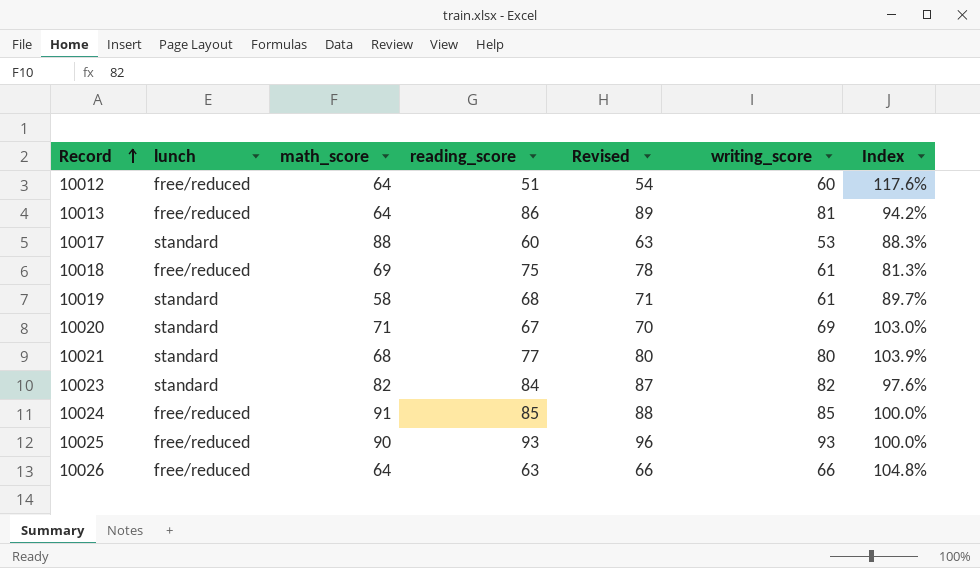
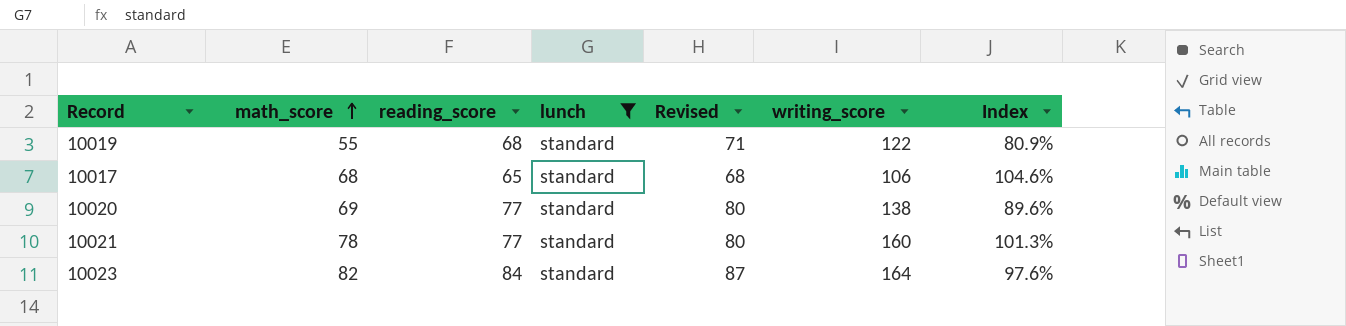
filter: none -> lunch = standard
row order: Record ascending -> math_score ascending
column lunch | position: 2 -> 4
column Index | formula: [writing_score] / [reading_score] -> [math_score] / [reading_score]
10019 | math_score: 58 -> 55
10019 | writing_score: 61 -> 122
10017 | math_score: 88 -> 68
10017 | reading_score: 60 -> 65
10017 | Revised: 63 -> 68
10017 | writing_score: 53 -> 106
10020 | math_score: 71 -> 69
10020 | reading_score: 67 -> 77
10020 | Revised: 70 -> 80
10020 | writing_score: 69 -> 138
10021 | math_score: 68 -> 78
10021 | writing_score: 80 -> 160
10023 | writing_score: 82 -> 164

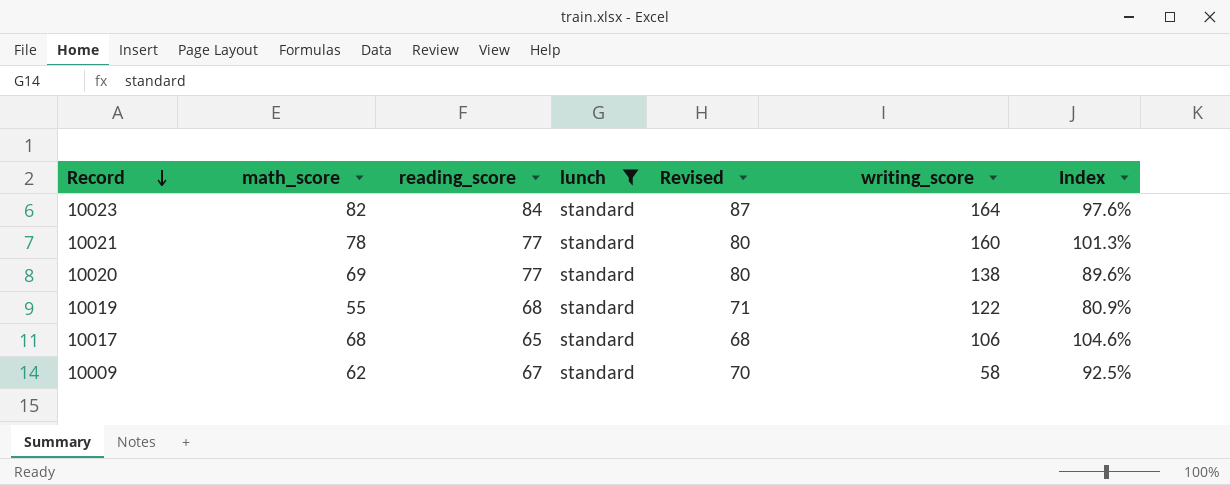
row order: math_score ascending -> Record descending
row 10009: none -> 62 | 67 | standard | 70 | 58 | 92.5%

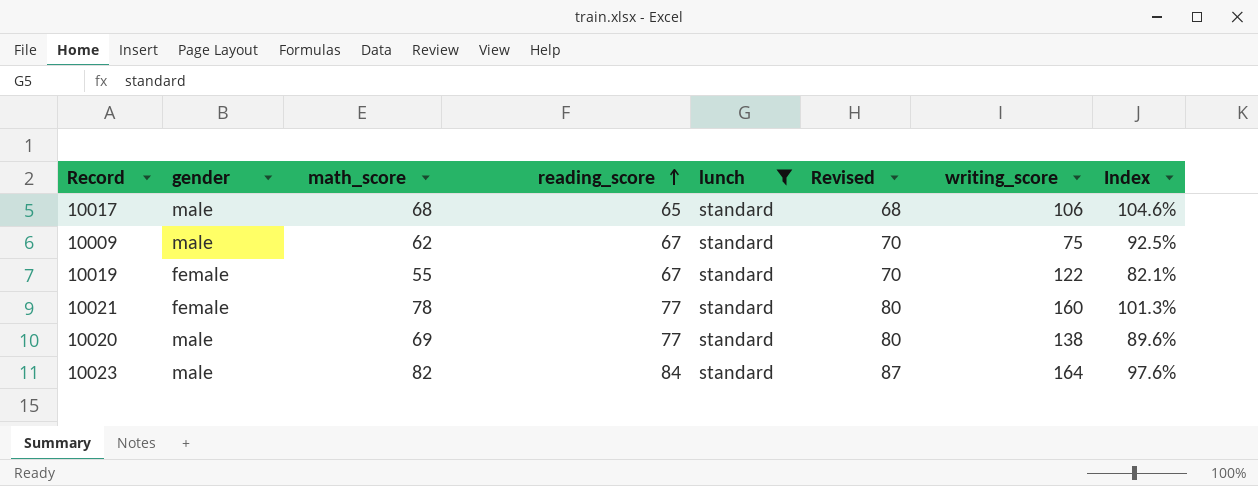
row order: Record descending -> reading_score ascending
column gender | position: none -> 2
10009 | writing_score: 58 -> 75
10019 | reading_score: 68 -> 67
10019 | Revised: 71 -> 70
10019 | Index: 80.9% -> 82.1%

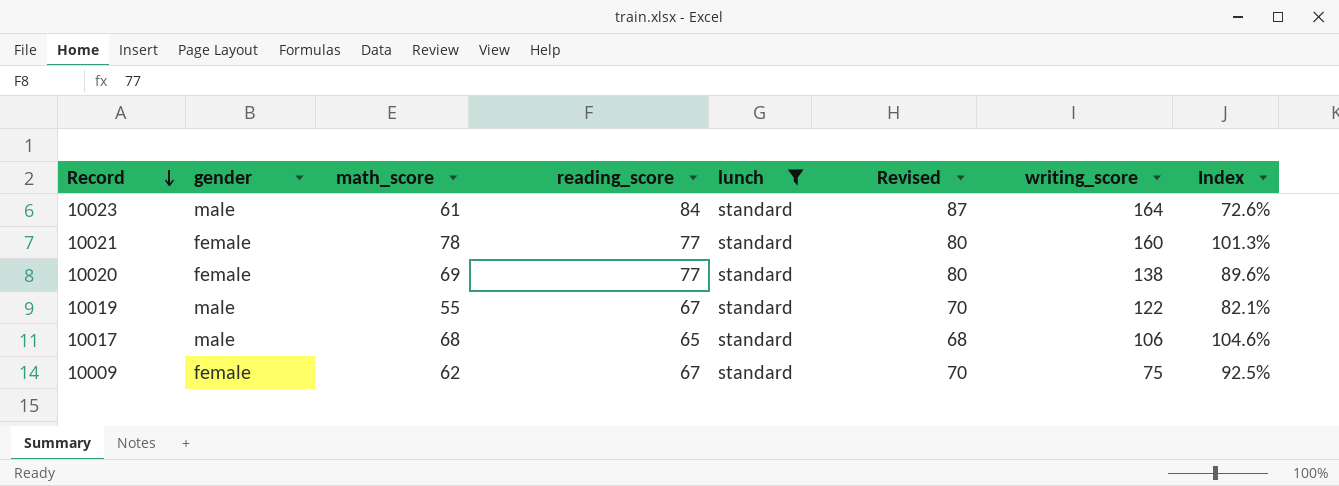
row order: reading_score ascending -> Record descending
10023 | math_score: 82 -> 61
10023 | Index: 97.6% -> 72.6%
10020 | gender: male -> female
10019 | gender: female -> male
10009 | gender: male -> female

